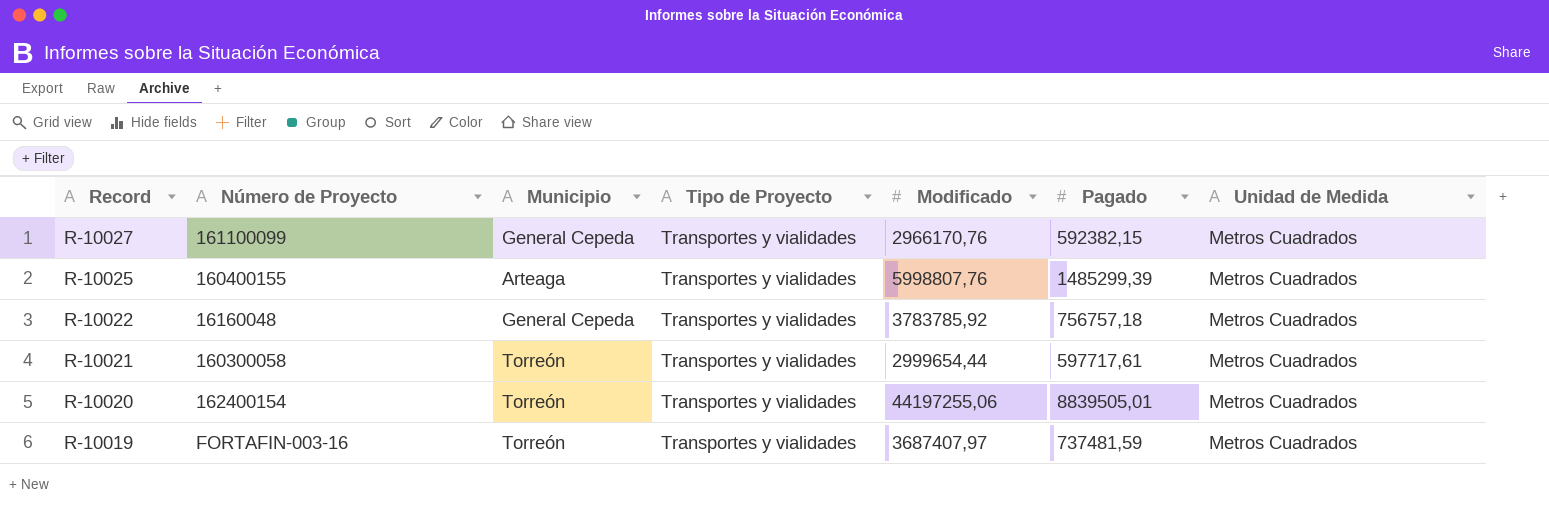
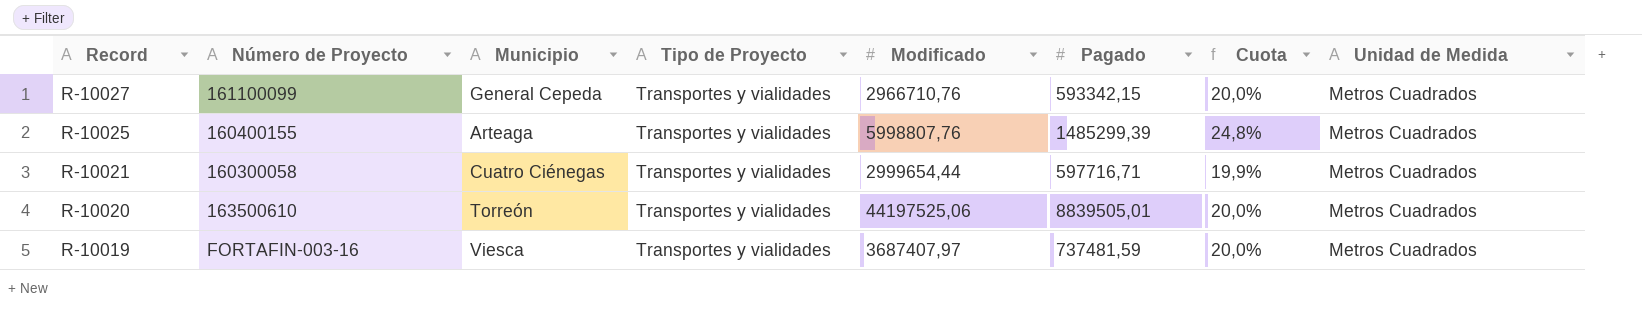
column Cuota | formula: none -> [Pagado] / [Modificado]
row R-10022: 16160048 | General Cepeda | Transportes y vialidades | 3783785,92 | 756757,18 | Metros Cuadrados -> none
R-10027 | Modificado: 2966170,76 -> 2966710,76
R-10027 | Pagado: 592382,15 -> 593342,15
R-10021 | Municipio: Torreón -> Cuatro Ciénegas
R-10021 | Pagado: 597717,61 -> 597716,71
R-10020 | Número de Proyecto: 162400154 -> 163500610
R-10020 | Modificado: 44197255,06 -> 44197525,06
R-10019 | Municipio: Torreón -> Viesca

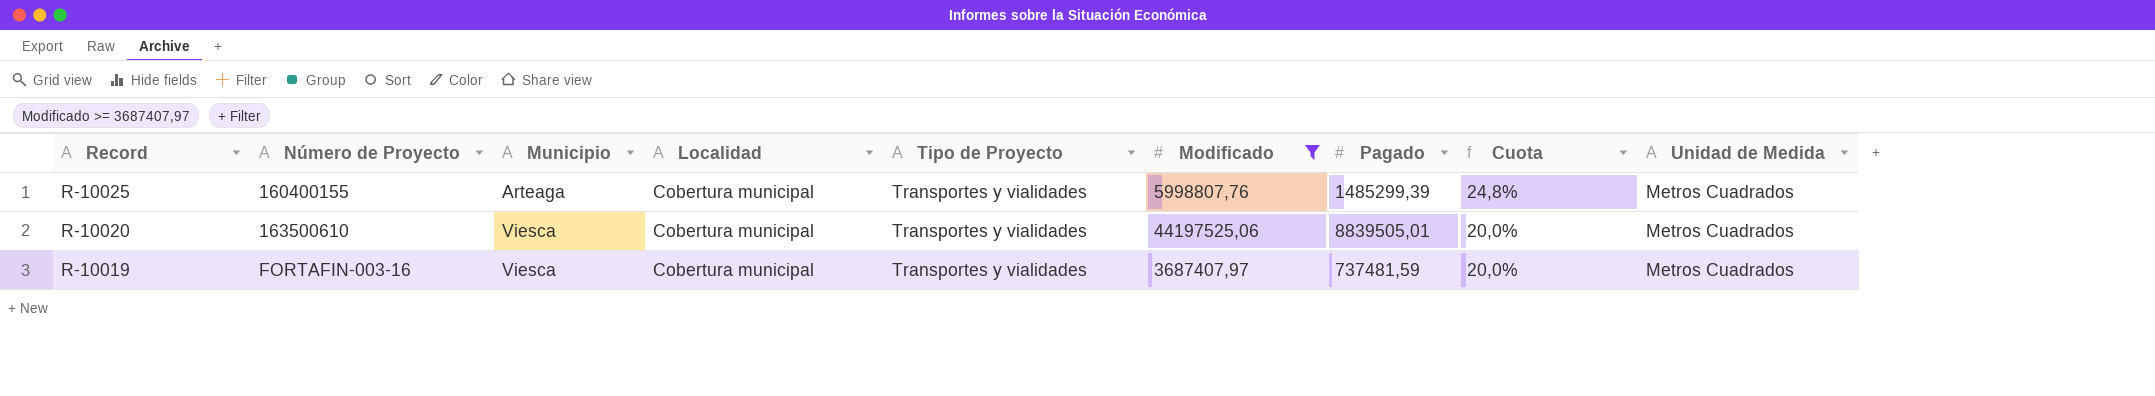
filter: none -> Modificado >= 3687407,97
column Localidad | position: none -> 4
R-10020 | Municipio: Torreón -> Viesca

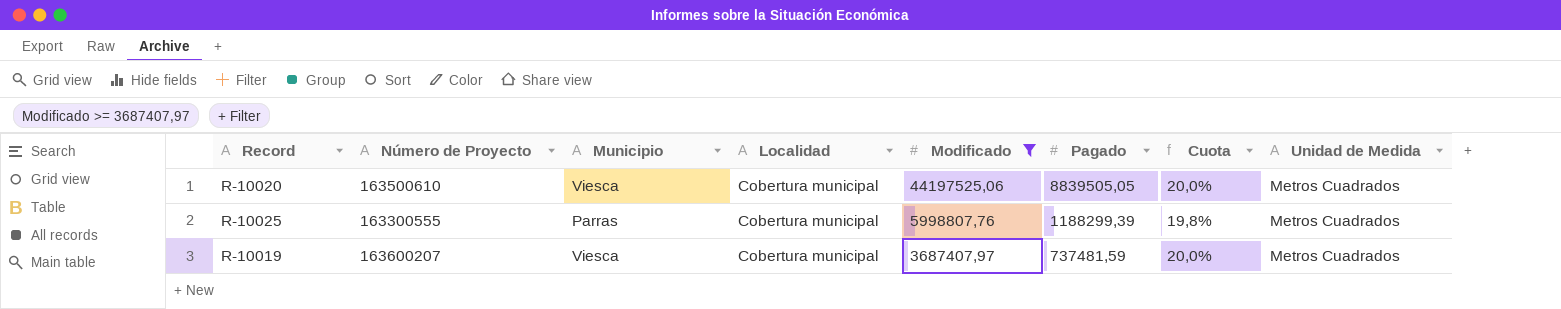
row order: Record descending -> Modificado descending
column Tipo de Proyecto | position: 5 -> none
R-10020 | Pagado: 8839505,01 -> 8839505,05
R-10025 | Número de Proyecto: 160400155 -> 163300555
R-10025 | Municipio: Arteaga -> Parras
R-10025 | Pagado: 1485299,39 -> 1188299,39
R-10025 | Cuota: 24,8% -> 19,8%
R-10019 | Número de Proyecto: FORTAFIN-003-16 -> 163600207

